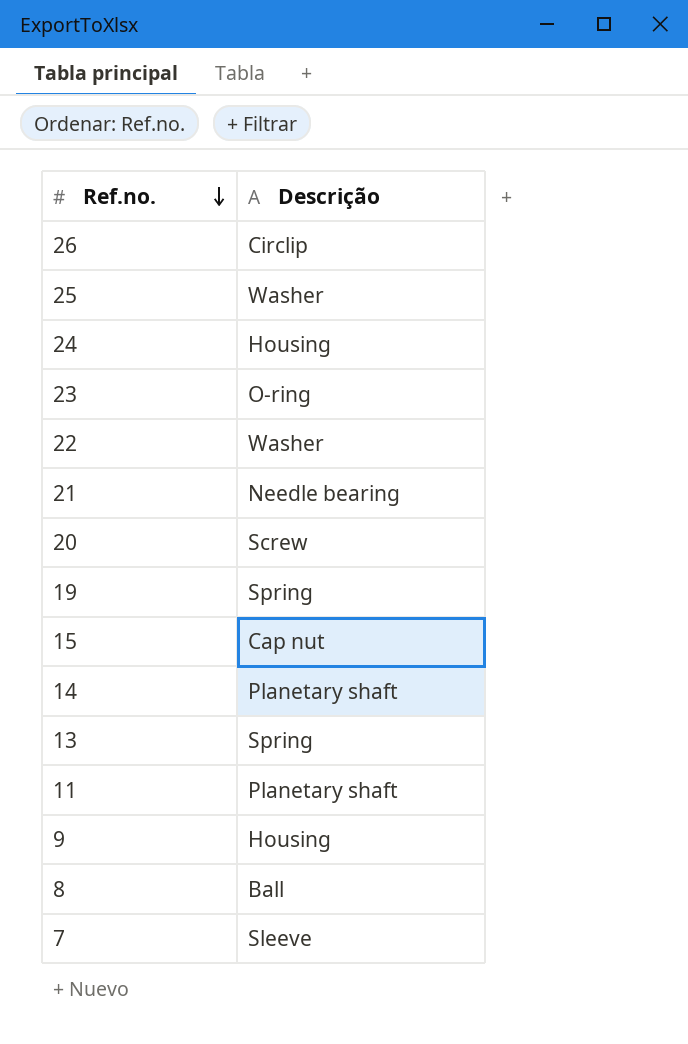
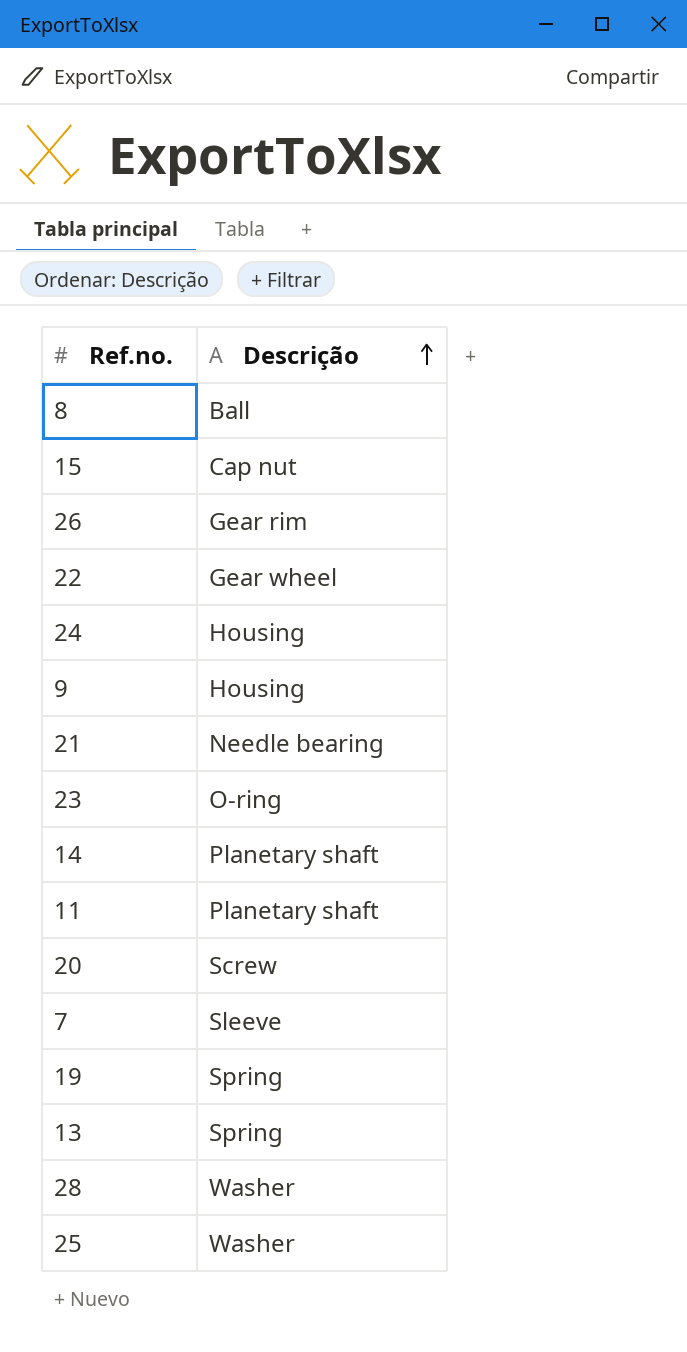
row order: Ref.no. descending -> Descrição ascending
26 | Descrição: Circlip -> Gear rim
22 | Descrição: Washer -> Gear wheel
row 28: none -> Washer

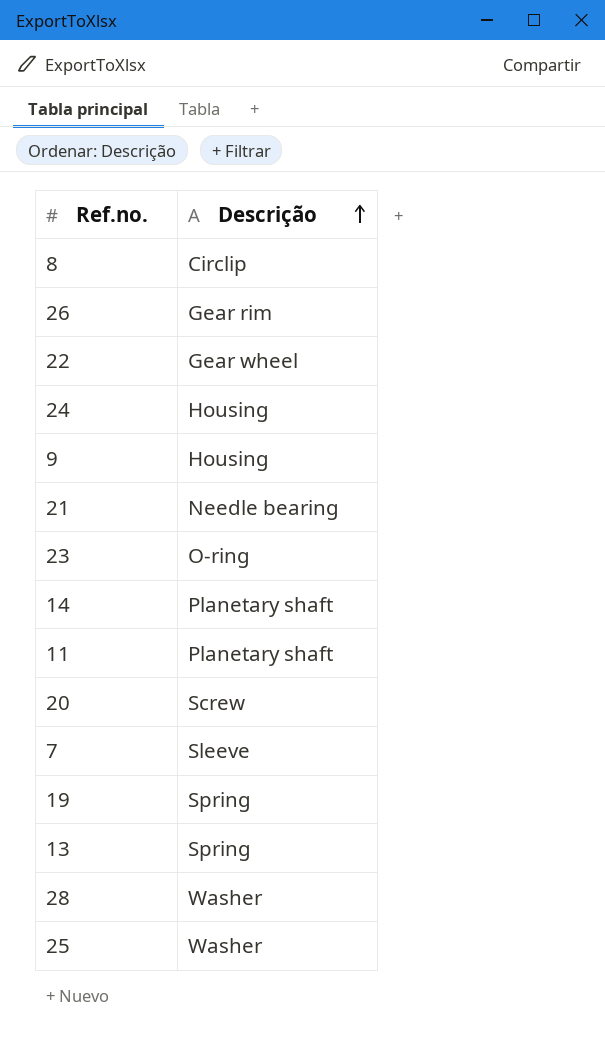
row 15: Cap nut -> none
8 | Descrição: Ball -> Circlip

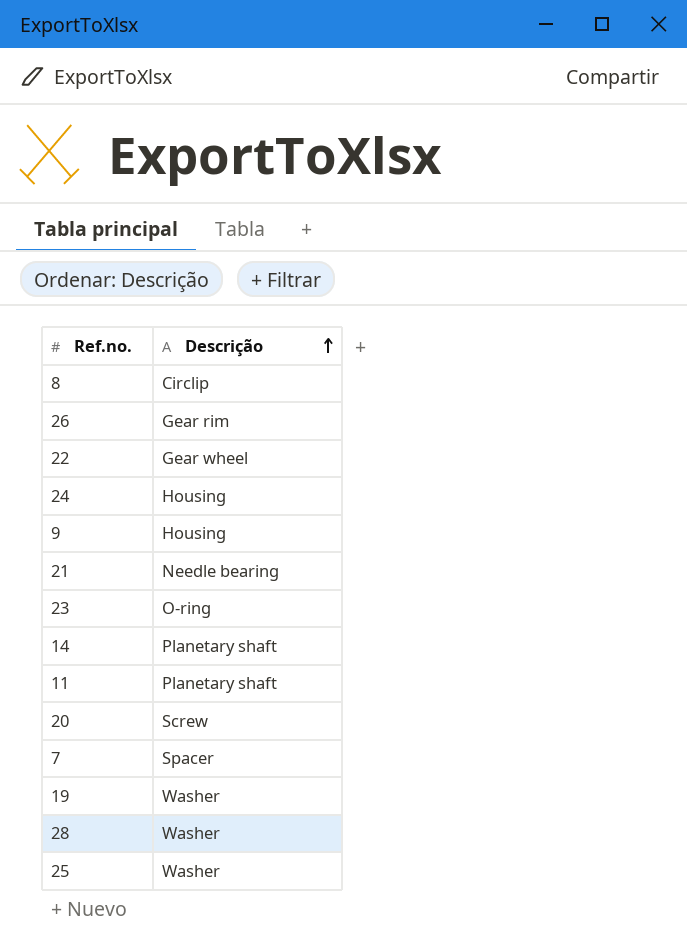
row 13: Spring -> none
7 | Descrição: Sleeve -> Spacer
19 | Descrição: Spring -> Washer

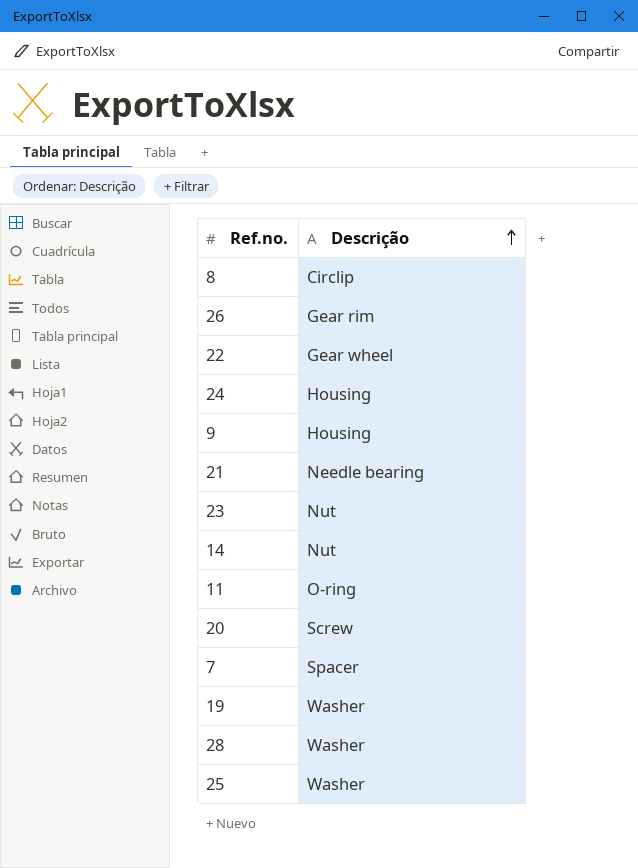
23 | Descrição: O-ring -> Nut
14 | Descrição: Planetary shaft -> Nut
11 | Descrição: Planetary shaft -> O-ring

